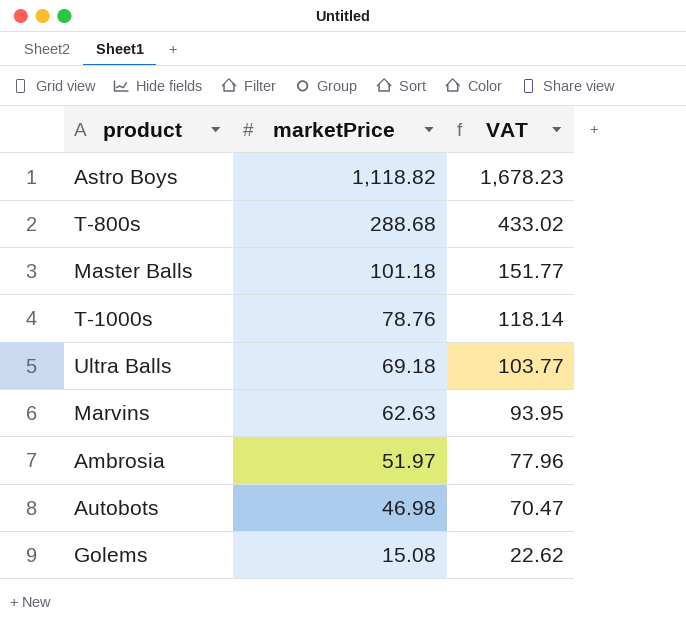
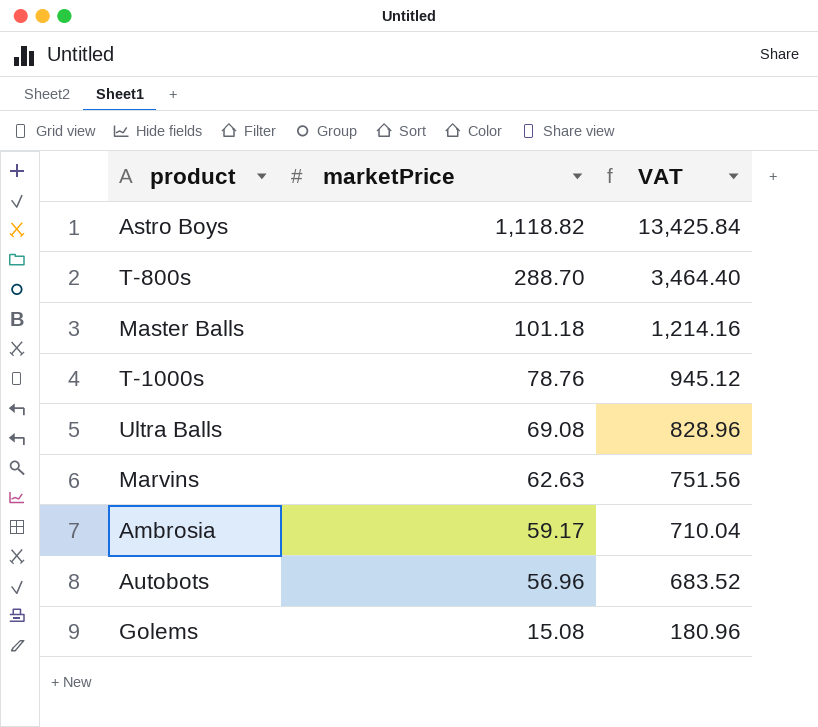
column VAT | formula: [marketPrice] * 1.5 -> [marketPrice] * 12
T-800s | marketPrice: 288.68 -> 288.70
Ultra Balls | marketPrice: 69.18 -> 69.08
Ambrosia | marketPrice: 51.97 -> 59.17
Autobots | marketPrice: 46.98 -> 56.96

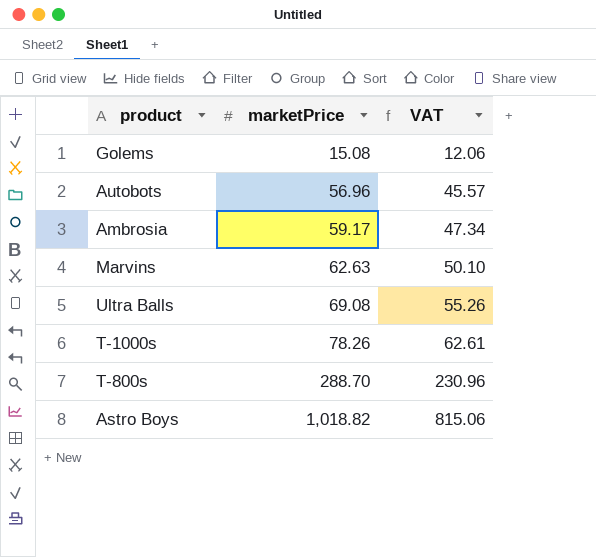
row order: marketPrice descending -> marketPrice ascending
column VAT | formula: [marketPrice] * 12 -> [marketPrice] * 0.8
row Master Balls: 101.18 | 1,214.16 -> none
T-1000s | marketPrice: 78.76 -> 78.26
Astro Boys | marketPrice: 1,118.82 -> 1,018.82

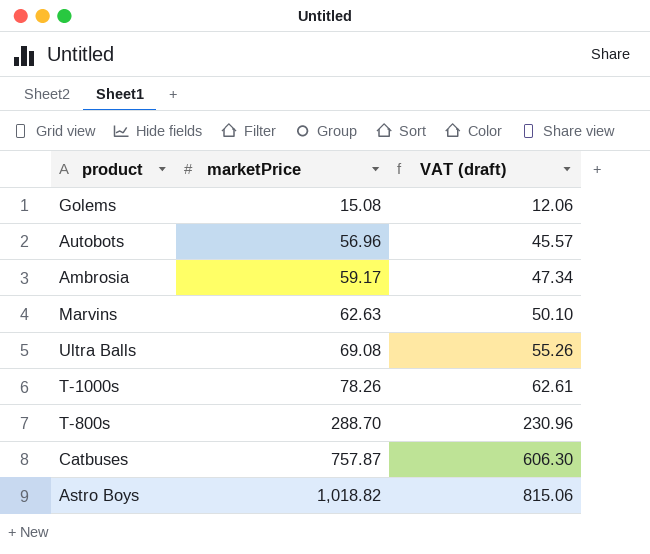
column name: VAT -> VAT (draft)
row Catbuses: none -> 757.87 | 606.30

